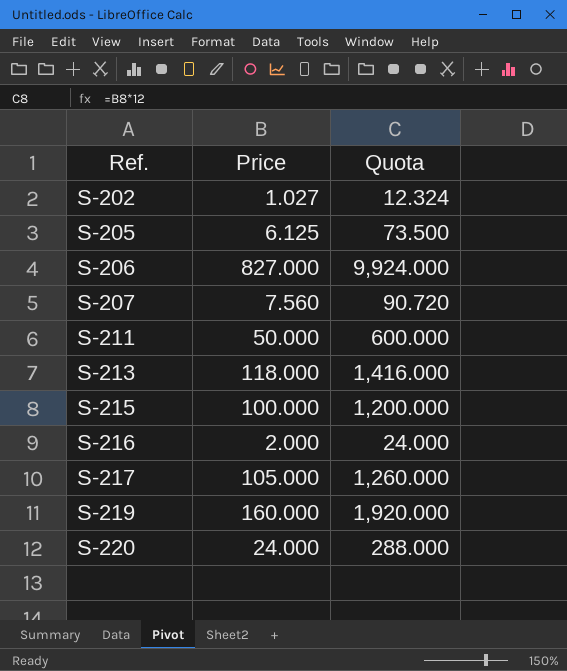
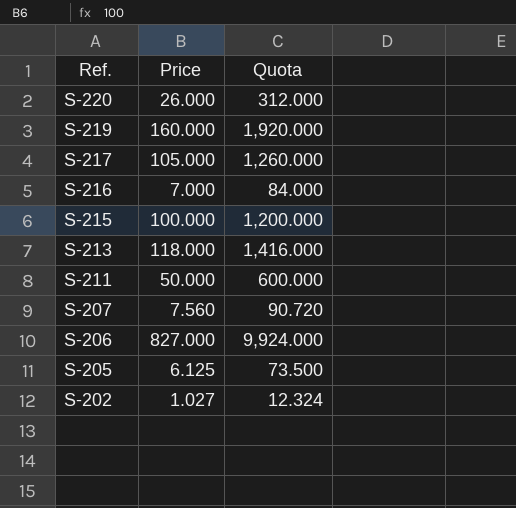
row order: Ref. ascending -> Ref. descending
S-220 | Price: 24.000 -> 26.000
S-220 | Quota: 288.000 -> 312.000
S-216 | Price: 2.000 -> 7.000
S-216 | Quota: 24.000 -> 84.000

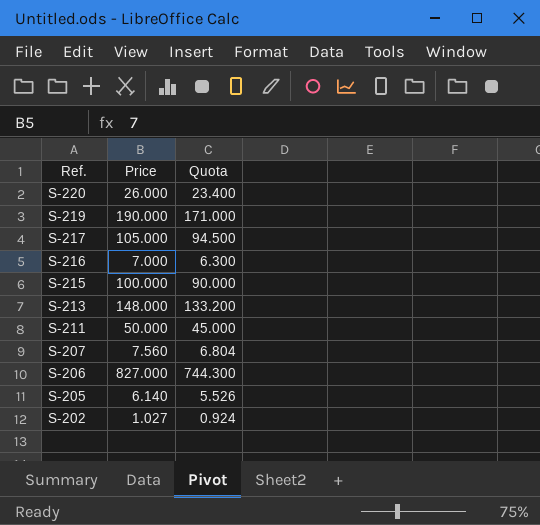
column Quota | formula: [Price] * 12 -> [Price] * 0.9
S-219 | Price: 160.000 -> 190.000
S-213 | Price: 118.000 -> 148.000
S-205 | Price: 6.125 -> 6.140

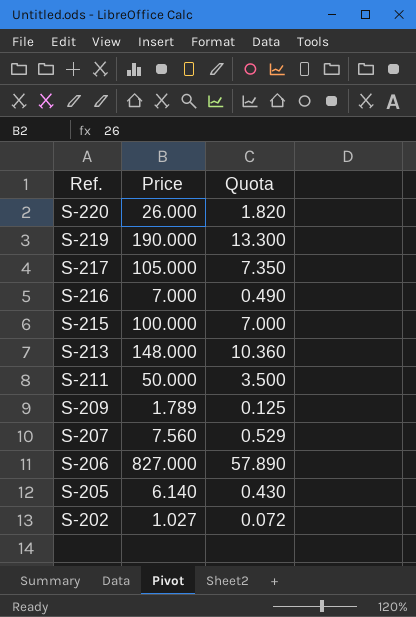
column Quota | formula: [Price] * 0.9 -> [Price] * 0.07
row S-209: none -> 1.789 | 0.125

